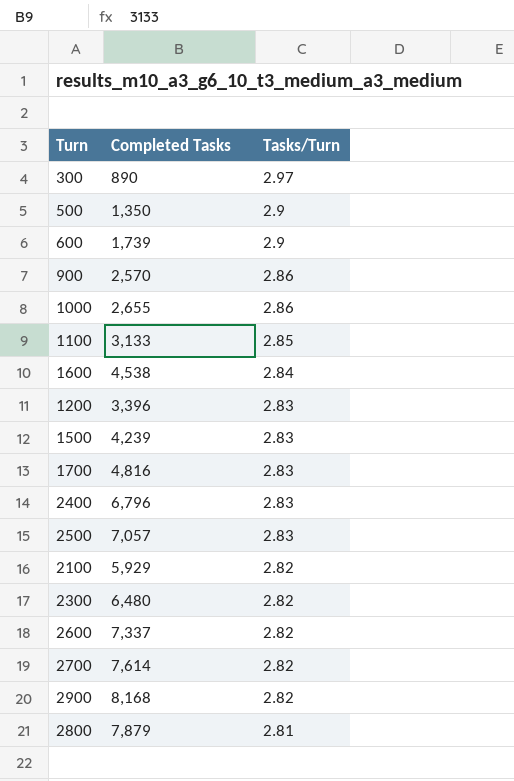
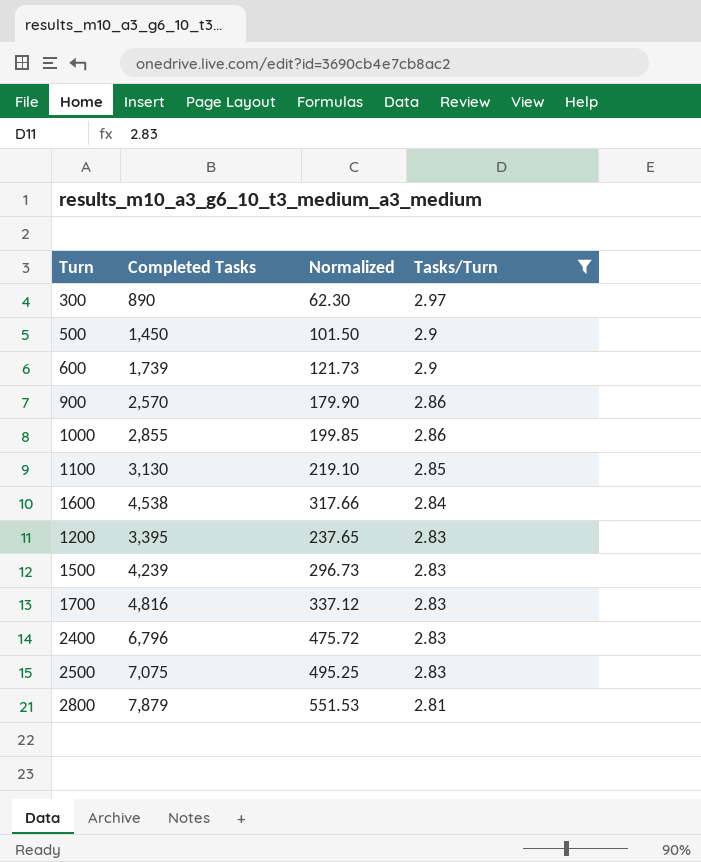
filter: none -> Tasks/Turn != 2.82
column Normalized | formula: none -> [Completed Tasks] * 0.07
500 | Completed Tasks: 1,350 -> 1,450
1000 | Completed Tasks: 2,655 -> 2,855
1100 | Completed Tasks: 3,133 -> 3,130
1200 | Completed Tasks: 3,396 -> 3,395
2500 | Completed Tasks: 7,057 -> 7,075

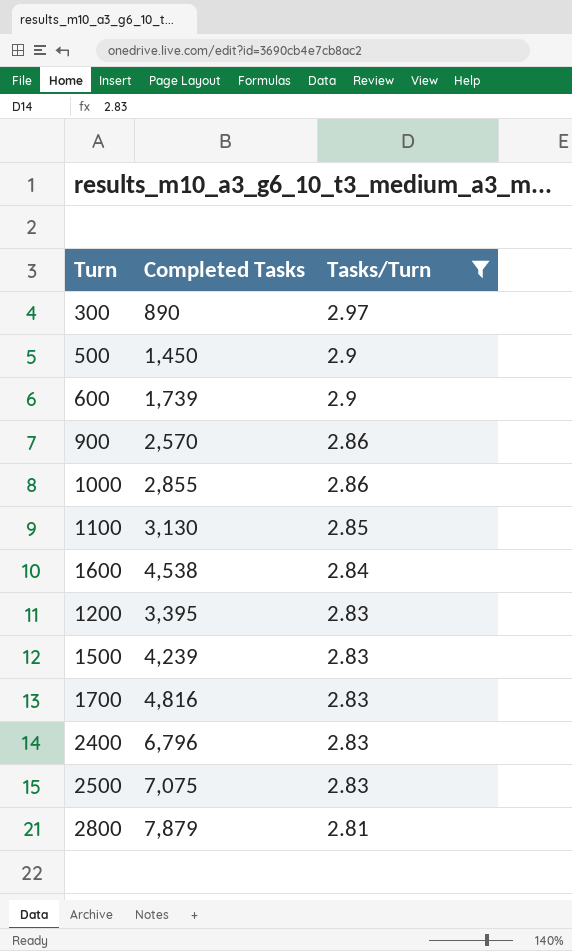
column Normalized | formula: [Completed Tasks] * 0.07 -> none

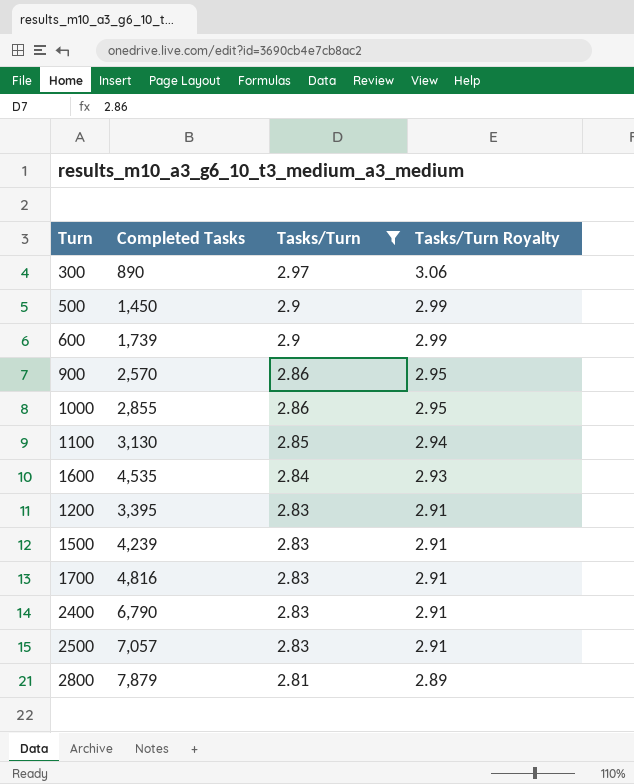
column Tasks/Turn Royalty | formula: none -> [Tasks/Turn] * 1.03
1600 | Completed Tasks: 4,538 -> 4,535
2400 | Completed Tasks: 6,796 -> 6,790
2500 | Completed Tasks: 7,075 -> 7,057

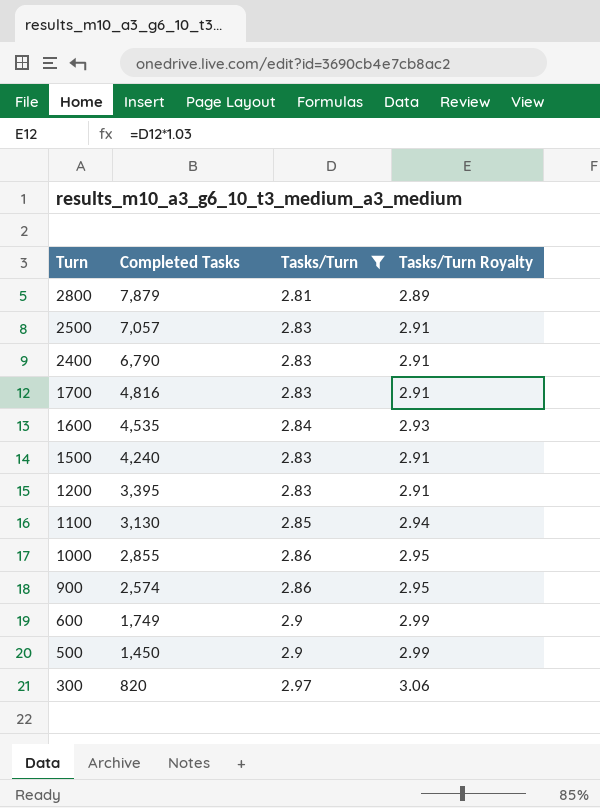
row order: Tasks/Turn descending -> Turn descending
1500 | Completed Tasks: 4,239 -> 4,240
900 | Completed Tasks: 2,570 -> 2,574
600 | Completed Tasks: 1,739 -> 1,749
300 | Completed Tasks: 890 -> 820

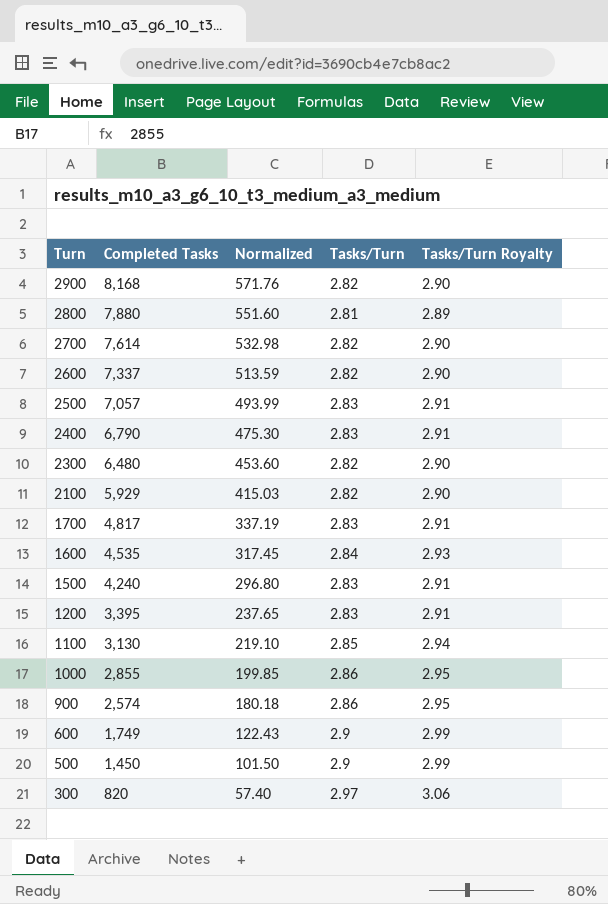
filter: Tasks/Turn != 2.82 -> none
column Normalized | formula: none -> [Completed Tasks] * 0.07
2800 | Completed Tasks: 7,879 -> 7,880
1700 | Completed Tasks: 4,816 -> 4,817

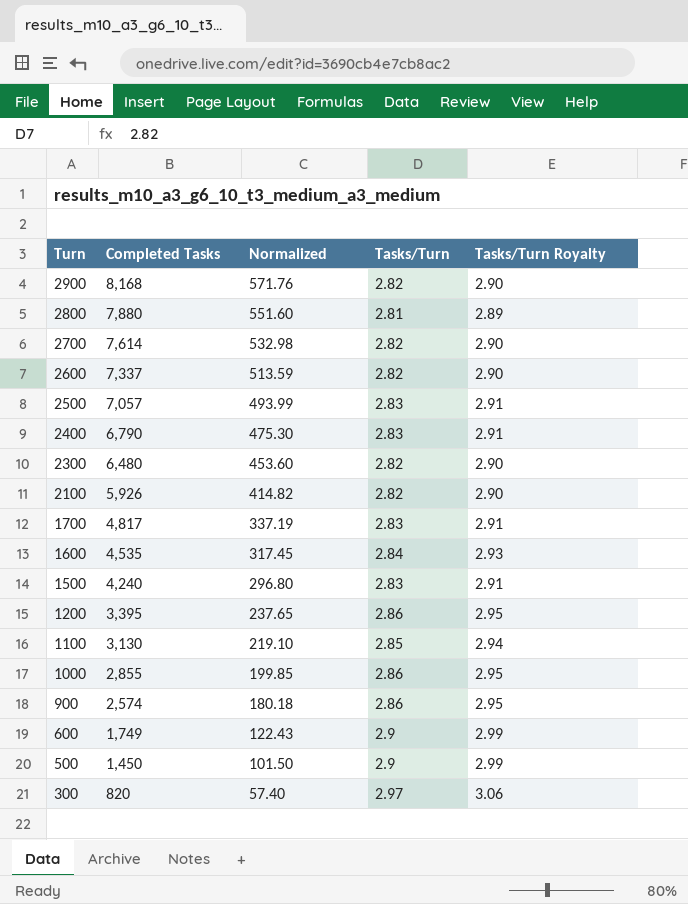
2100 | Completed Tasks: 5,929 -> 5,926
2100 | Normalized: 415.03 -> 414.82
1200 | Tasks/Turn: 2.83 -> 2.86
1200 | Tasks/Turn Royalty: 2.91 -> 2.95

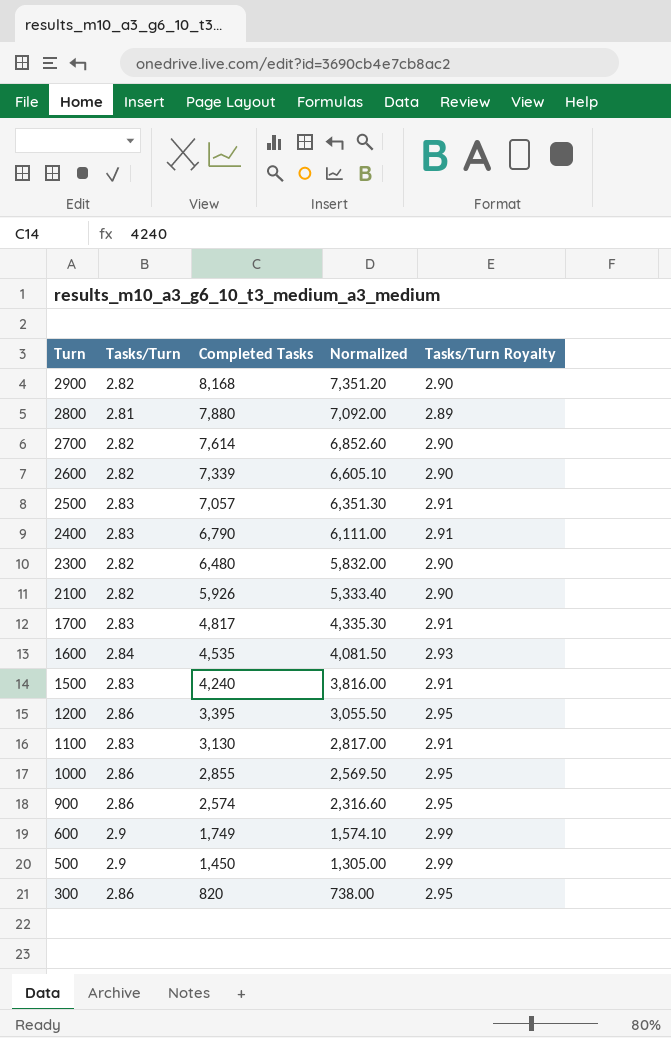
column Tasks/Turn | position: 4 -> 2
column Normalized | formula: [Completed Tasks] * 0.07 -> [Completed Tasks] * 0.9
2600 | Completed Tasks: 7,337 -> 7,339
1100 | Tasks/Turn: 2.85 -> 2.83
1100 | Tasks/Turn Royalty: 2.94 -> 2.91
300 | Tasks/Turn: 2.97 -> 2.86
300 | Tasks/Turn Royalty: 3.06 -> 2.95

